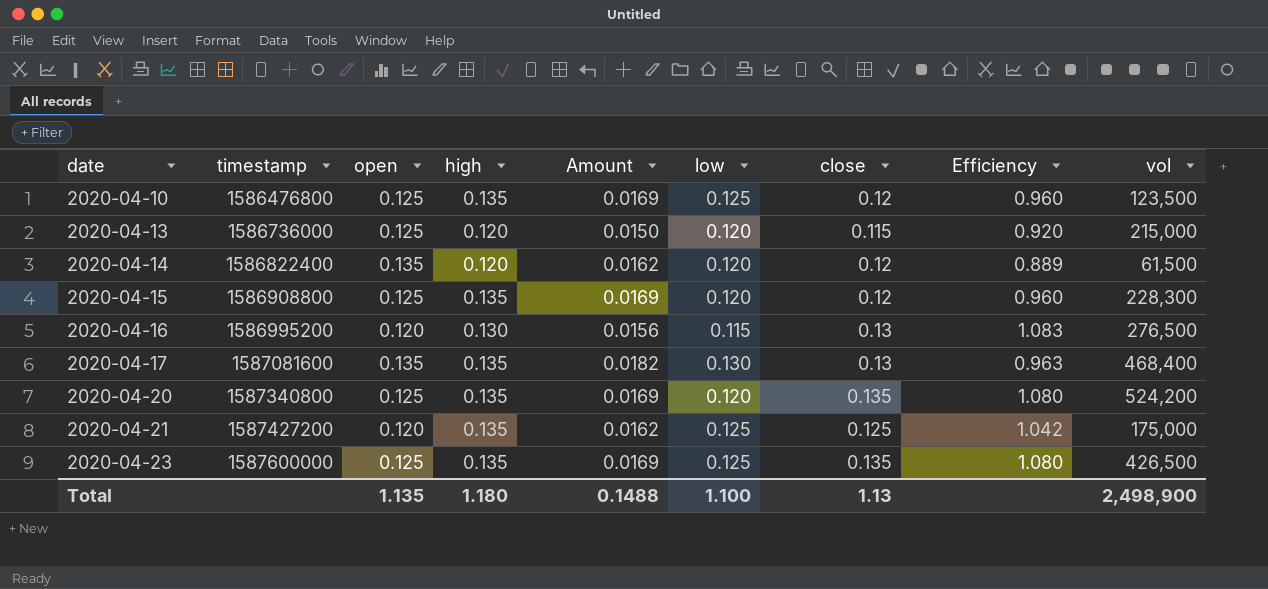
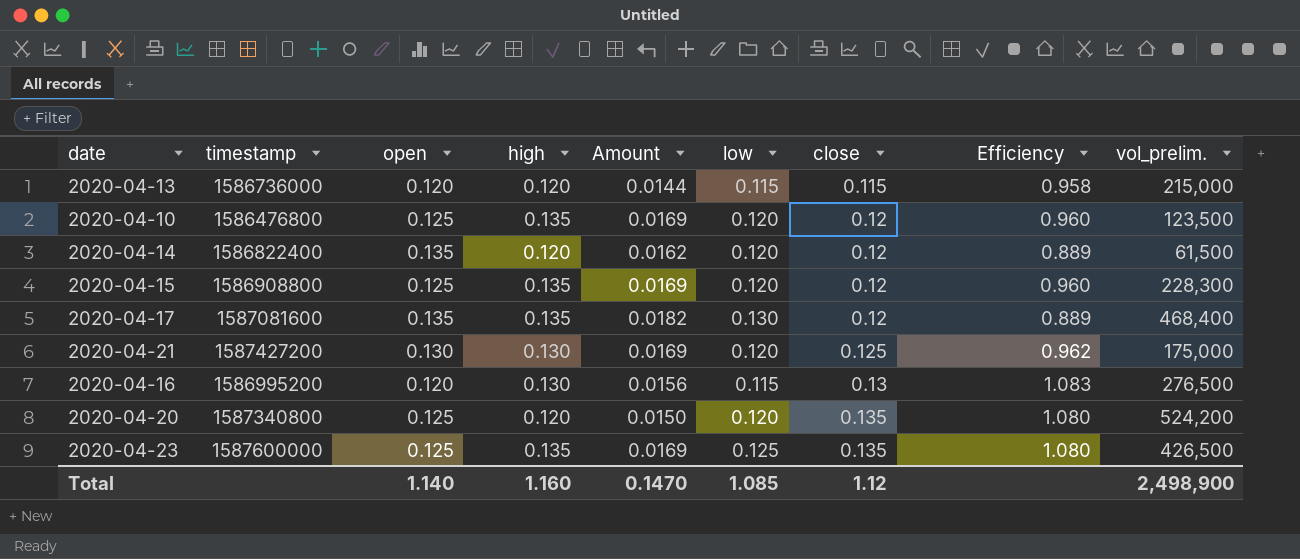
row order: date ascending -> close ascending
column name: vol -> vol_prelim.
2020-04-13 | open: 0.125 -> 0.120
2020-04-13 | Amount: 0.0150 -> 0.0144
2020-04-13 | low: 0.120 -> 0.115
2020-04-13 | Efficiency: 0.920 -> 0.958
2020-04-10 | low: 0.125 -> 0.120
2020-04-17 | close: 0.13 -> 0.12
2020-04-17 | Efficiency: 0.963 -> 0.889
2020-04-21 | open: 0.120 -> 0.130
2020-04-21 | high: 0.135 -> 0.130
2020-04-21 | Amount: 0.0162 -> 0.0169
2020-04-21 | low: 0.125 -> 0.120
2020-04-21 | Efficiency: 1.042 -> 0.962
2020-04-20 | high: 0.135 -> 0.120
2020-04-20 | Amount: 0.0169 -> 0.0150
Total | open: 1.135 -> 1.140
Total | high: 1.180 -> 1.160
Total | Amount: 0.1488 -> 0.1470
Total | low: 1.100 -> 1.085
Total | close: 1.13 -> 1.12

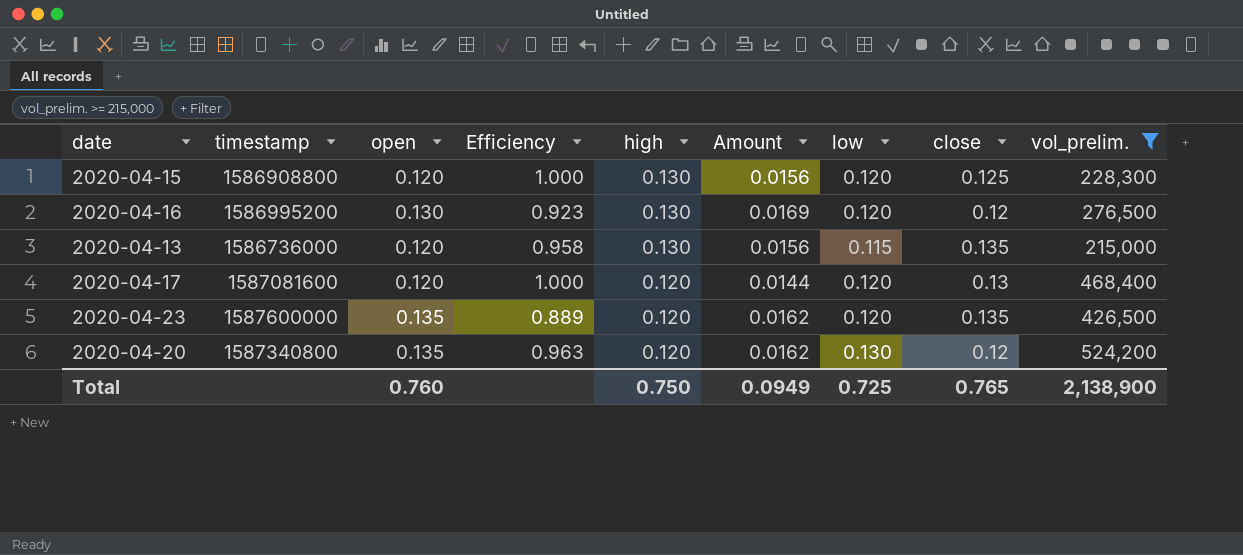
filter: none -> vol_prelim. >= 215,000
row order: close ascending -> high descending
column Efficiency | formula: [close] / [open] -> [low] / [open]
column Efficiency | position: 8 -> 4
2020-04-15 | open: 0.125 -> 0.120
2020-04-15 | high: 0.135 -> 0.130
2020-04-15 | Amount: 0.0169 -> 0.0156
2020-04-15 | close: 0.12 -> 0.125
2020-04-16 | open: 0.120 -> 0.130
2020-04-16 | Amount: 0.0156 -> 0.0169
2020-04-16 | low: 0.115 -> 0.120
2020-04-16 | close: 0.13 -> 0.12
2020-04-13 | high: 0.120 -> 0.130
2020-04-13 | Amount: 0.0144 -> 0.0156
2020-04-13 | close: 0.115 -> 0.135
2020-04-17 | open: 0.135 -> 0.120
2020-04-17 | high: 0.135 -> 0.120
2020-04-17 | Amount: 0.0182 -> 0.0144
2020-04-17 | low: 0.130 -> 0.120
2020-04-17 | close: 0.12 -> 0.13
2020-04-23 | open: 0.125 -> 0.135
2020-04-23 | high: 0.135 -> 0.120
2020-04-23 | Amount: 0.0169 -> 0.0162
2020-04-23 | low: 0.125 -> 0.120
2020-04-20 | open: 0.125 -> 0.135
2020-04-20 | Amount: 0.0150 -> 0.0162
2020-04-20 | low: 0.120 -> 0.130
2020-04-20 | close: 0.135 -> 0.12
Total | open: 1.140 -> 0.760
Total | high: 1.160 -> 0.750
Total | Amount: 0.1470 -> 0.0949
Total | low: 1.085 -> 0.725
Total | close: 1.12 -> 0.765
Total | vol_prelim.: 2,498,900 -> 2,138,900

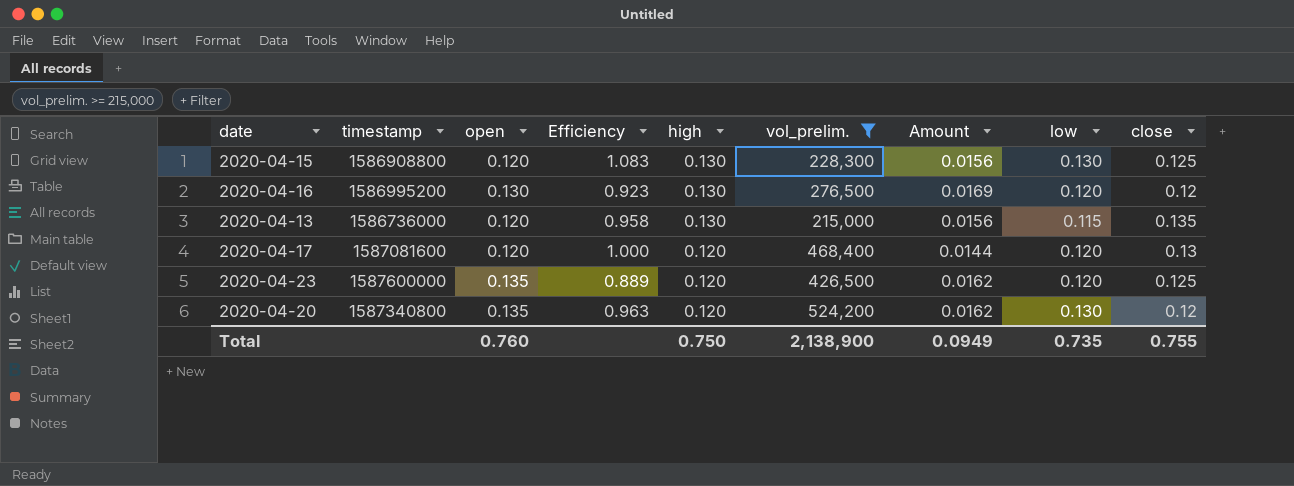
column vol_prelim. | position: 9 -> 6
2020-04-15 | Efficiency: 1.000 -> 1.083
2020-04-15 | low: 0.120 -> 0.130
2020-04-23 | close: 0.135 -> 0.125
Total | low: 0.725 -> 0.735
Total | close: 0.765 -> 0.755

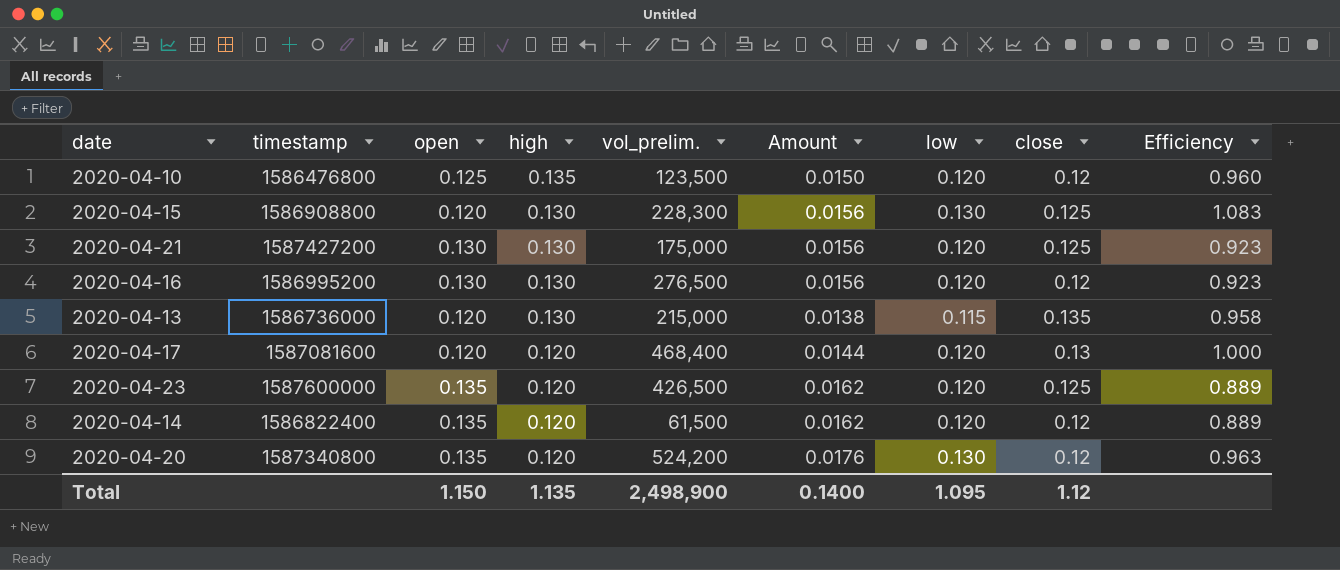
filter: vol_prelim. >= 215,000 -> none
column Amount | formula: [open] * [high] -> [open] * [low]
column Efficiency | position: 4 -> 9
Total | open: 0.760 -> 1.150
Total | high: 0.750 -> 1.135
Total | vol_prelim.: 2,138,900 -> 2,498,900
Total | Amount: 0.0949 -> 0.1400
Total | low: 0.735 -> 1.095
Total | close: 0.755 -> 1.12

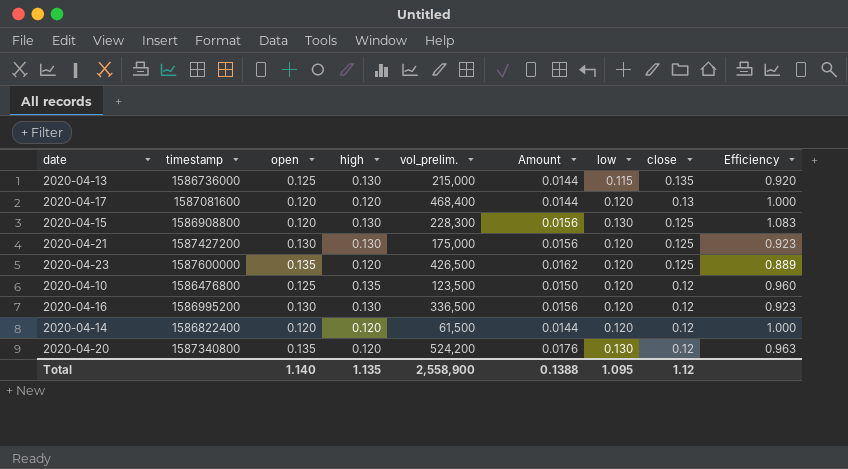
row order: high descending -> close descending
2020-04-13 | open: 0.120 -> 0.125
2020-04-13 | Amount: 0.0138 -> 0.0144
2020-04-13 | Efficiency: 0.958 -> 0.920
2020-04-16 | vol_prelim.: 276,500 -> 336,500
2020-04-14 | open: 0.135 -> 0.120
2020-04-14 | Amount: 0.0162 -> 0.0144
2020-04-14 | Efficiency: 0.889 -> 1.000
Total | open: 1.150 -> 1.140
Total | vol_prelim.: 2,498,900 -> 2,558,900
Total | Amount: 0.1400 -> 0.1388

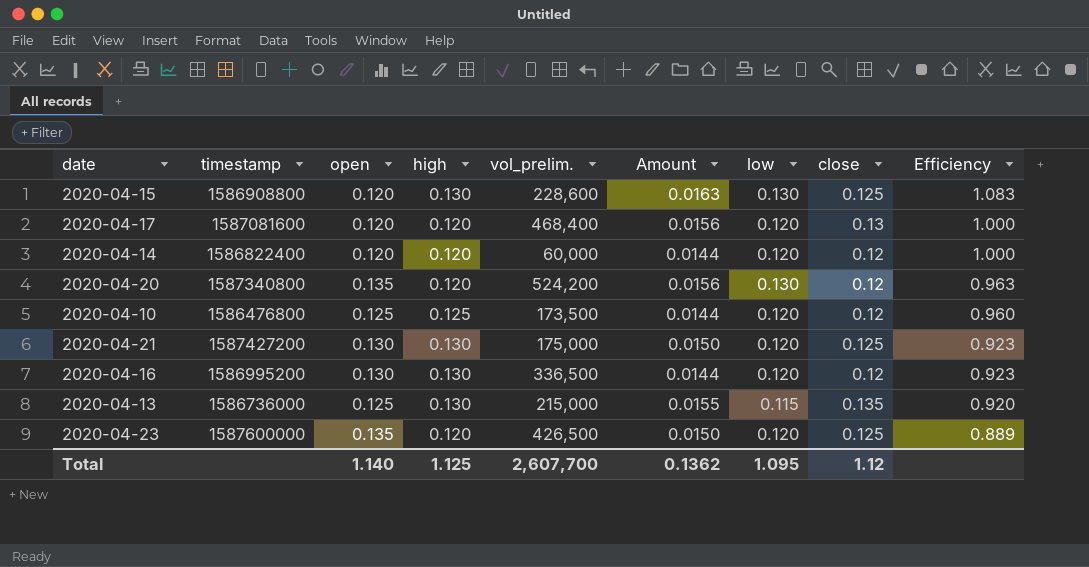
row order: close descending -> Efficiency descending
column Amount | formula: [open] * [low] -> [low] * [close]
2020-04-15 | vol_prelim.: 228,300 -> 228,600
2020-04-14 | vol_prelim.: 61,500 -> 60,000
2020-04-10 | high: 0.135 -> 0.125
2020-04-10 | vol_prelim.: 123,500 -> 173,500
Total | high: 1.135 -> 1.125
Total | vol_prelim.: 2,558,900 -> 2,607,700
Total | Amount: 0.1388 -> 0.1362

